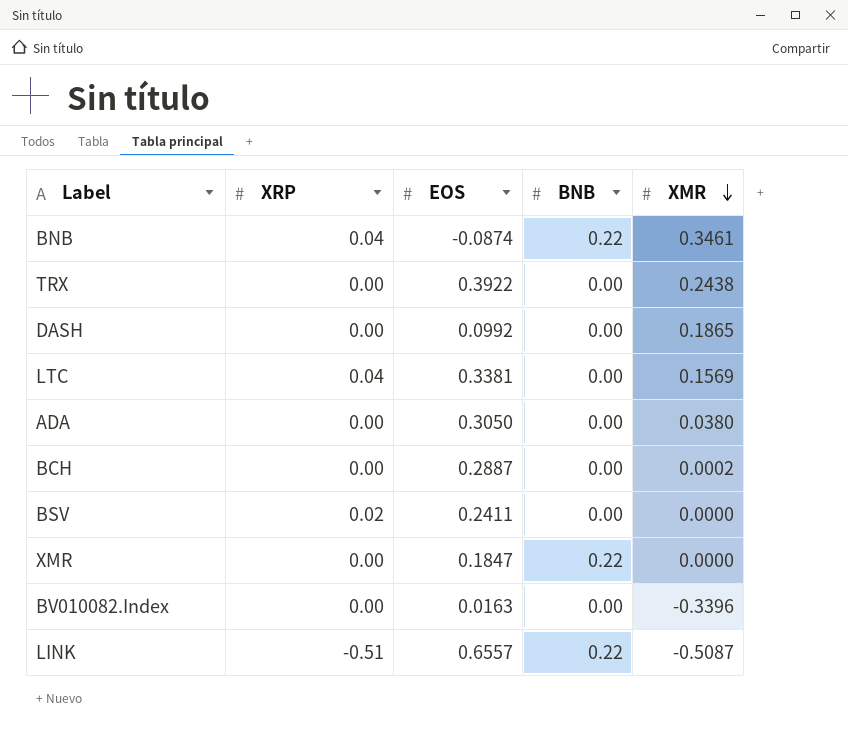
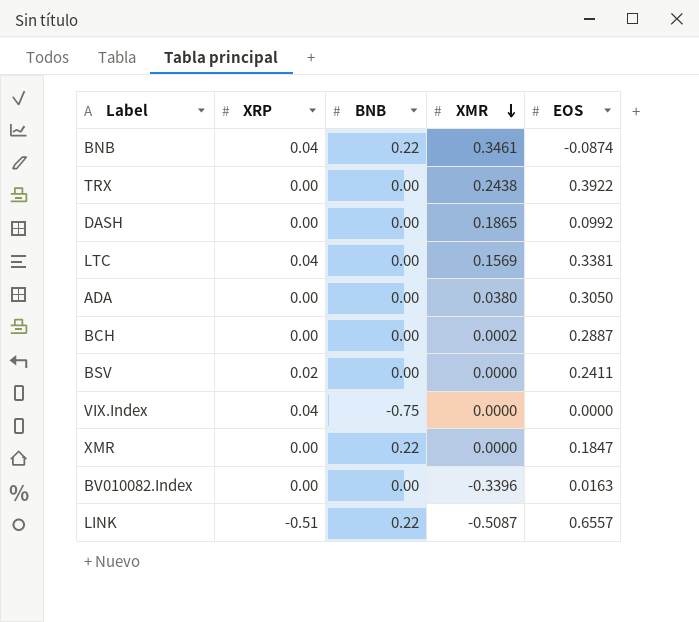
column EOS | position: 3 -> 5
row VIX.Index: none -> 0.04 | -0.75 | 0.0000 | 0.0000

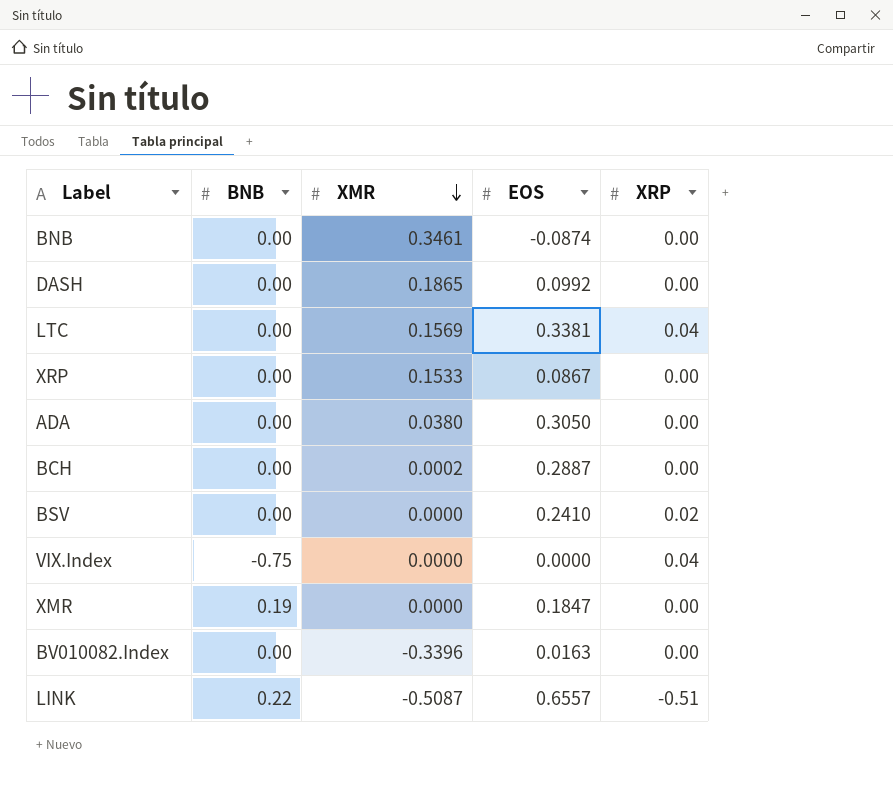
column XRP | position: 2 -> 5
row TRX: 0.00 | 0.00 | 0.2438 | 0.3922 -> none
BNB | BNB: 0.22 -> 0.00
BNB | XRP: 0.04 -> 0.00
row XRP: none -> 0.00 | 0.1533 | 0.0867 | 0.00
BSV | EOS: 0.2411 -> 0.2410
XMR | BNB: 0.22 -> 0.19

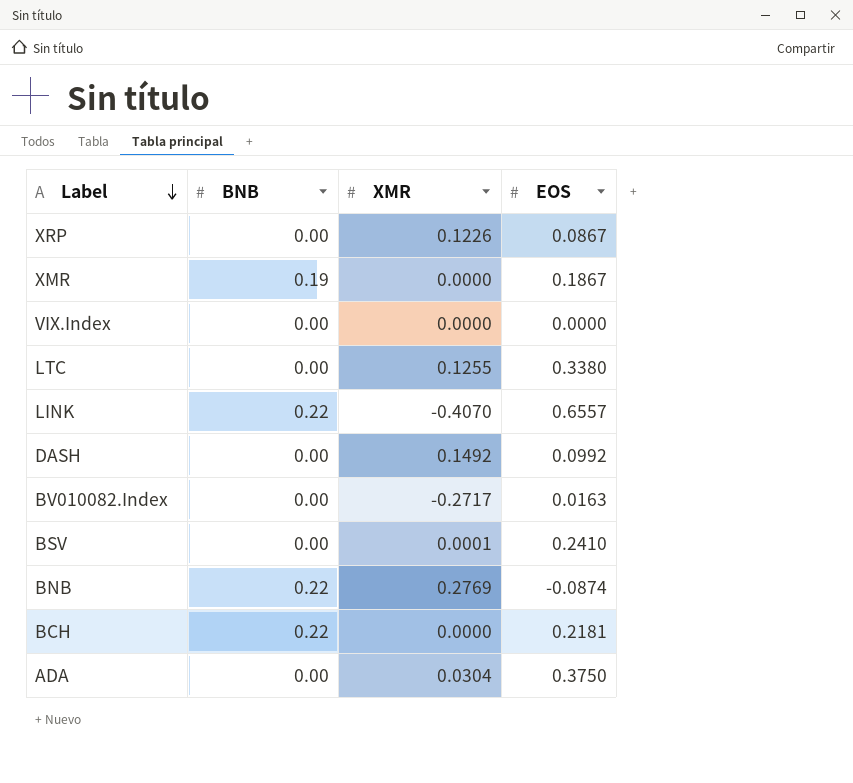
row order: XMR descending -> Label descending
column XRP | position: 5 -> none
XRP | XMR: 0.1533 -> 0.1226
XMR | EOS: 0.1847 -> 0.1867
VIX.Index | BNB: -0.75 -> 0.00
LTC | XMR: 0.1569 -> 0.1255
LTC | EOS: 0.3381 -> 0.3380
LINK | XMR: -0.5087 -> -0.4070
DASH | XMR: 0.1865 -> 0.1492
BV010082.Index | XMR: -0.3396 -> -0.2717
BSV | XMR: 0.0000 -> 0.0001
BNB | BNB: 0.00 -> 0.22
BNB | XMR: 0.3461 -> 0.2769
BCH | BNB: 0.00 -> 0.22
BCH | XMR: 0.0002 -> 0.0000
BCH | EOS: 0.2887 -> 0.2181
ADA | XMR: 0.0380 -> 0.0304
ADA | EOS: 0.3050 -> 0.3750

